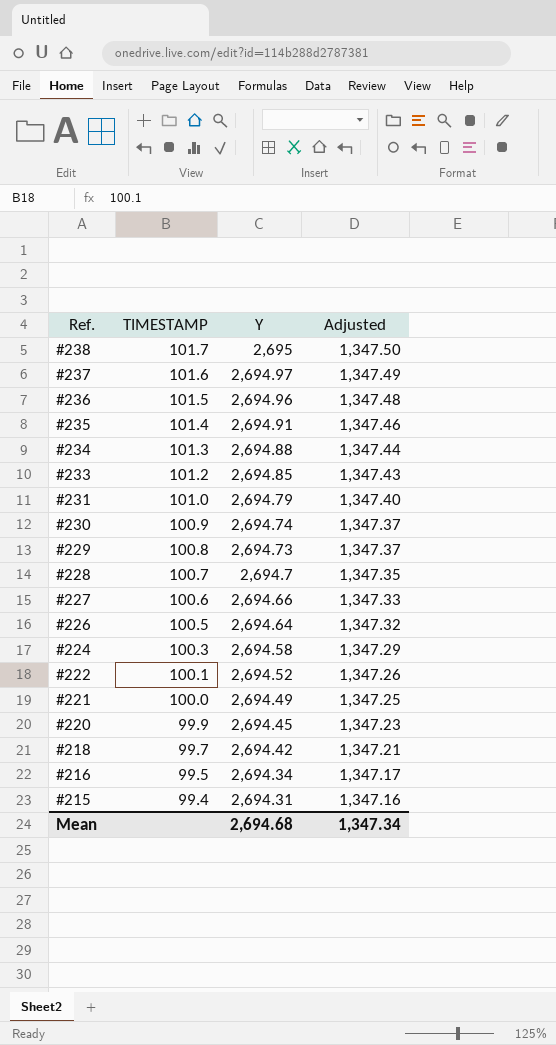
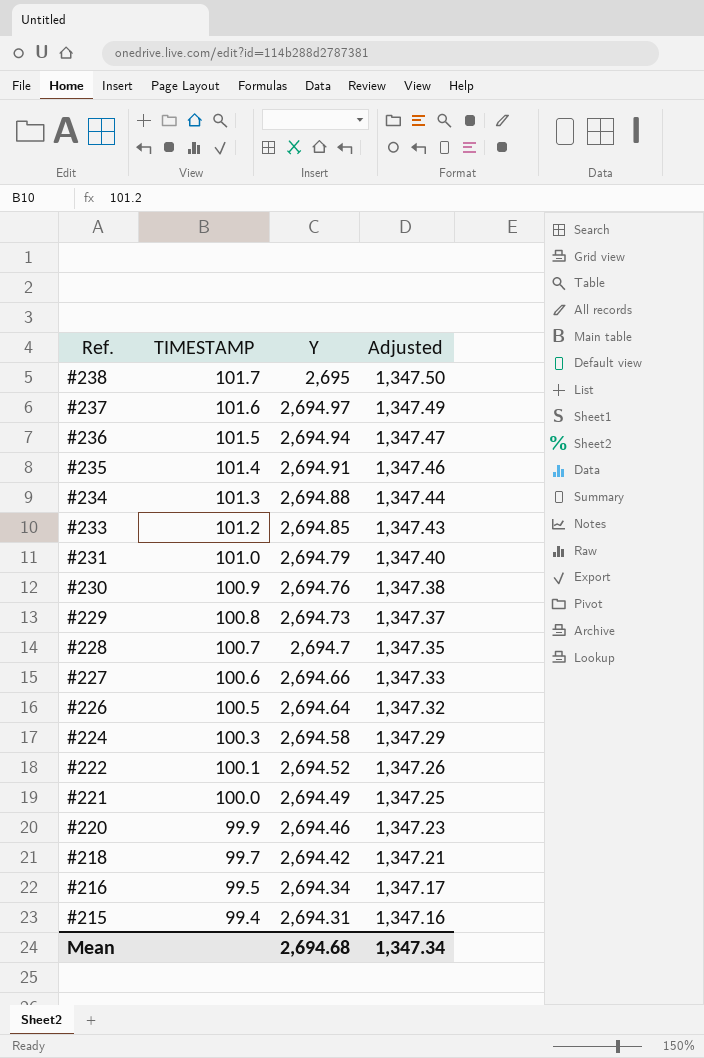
#236 | Y: 2,694.96 -> 2,694.94
#236 | Adjusted: 1,347.48 -> 1,347.47
#230 | Y: 2,694.74 -> 2,694.76
#230 | Adjusted: 1,347.37 -> 1,347.38
#220 | Y: 2,694.45 -> 2,694.46

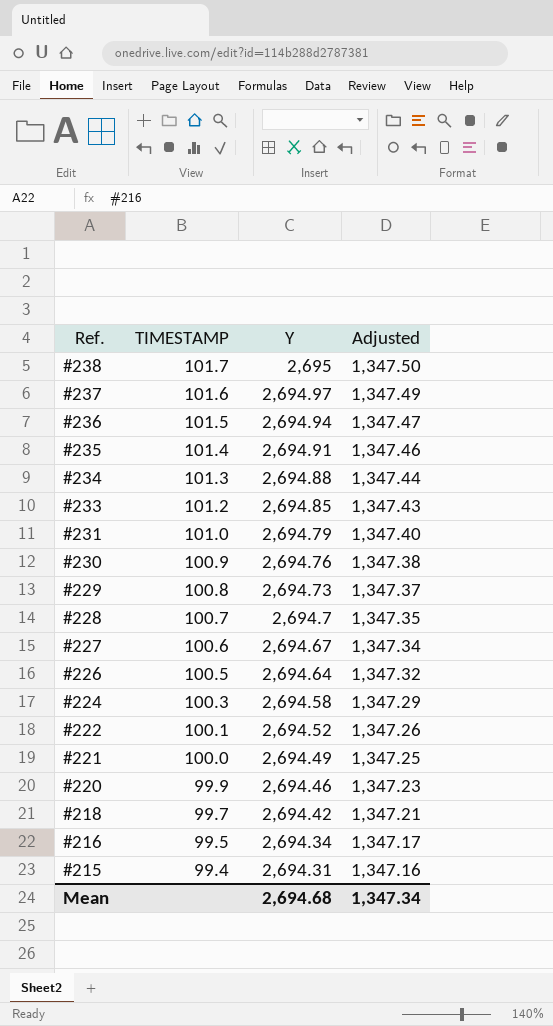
#227 | Y: 2,694.66 -> 2,694.67
#227 | Adjusted: 1,347.33 -> 1,347.34

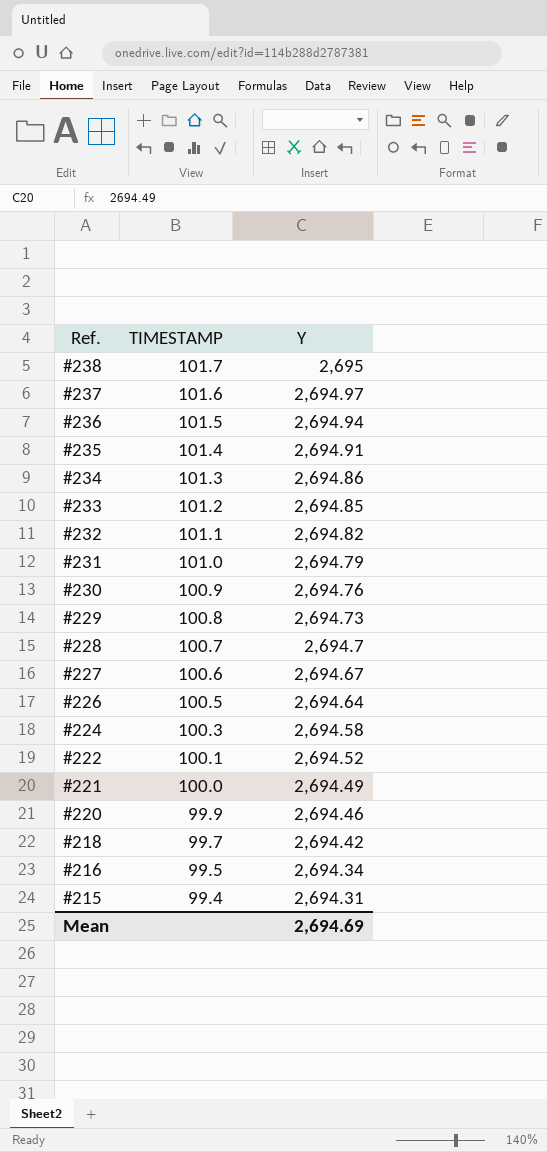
column Adjusted | formula: [Y] * 0.5 -> none
#234 | Y: 2,694.88 -> 2,694.86
row #232: none -> 101.1 | 2,694.82
Mean | Y: 2,694.68 -> 2,694.69

